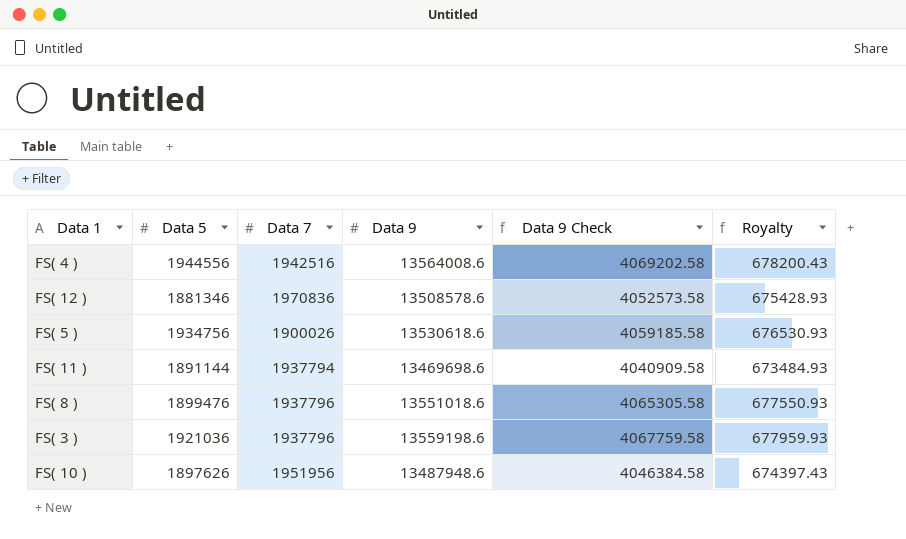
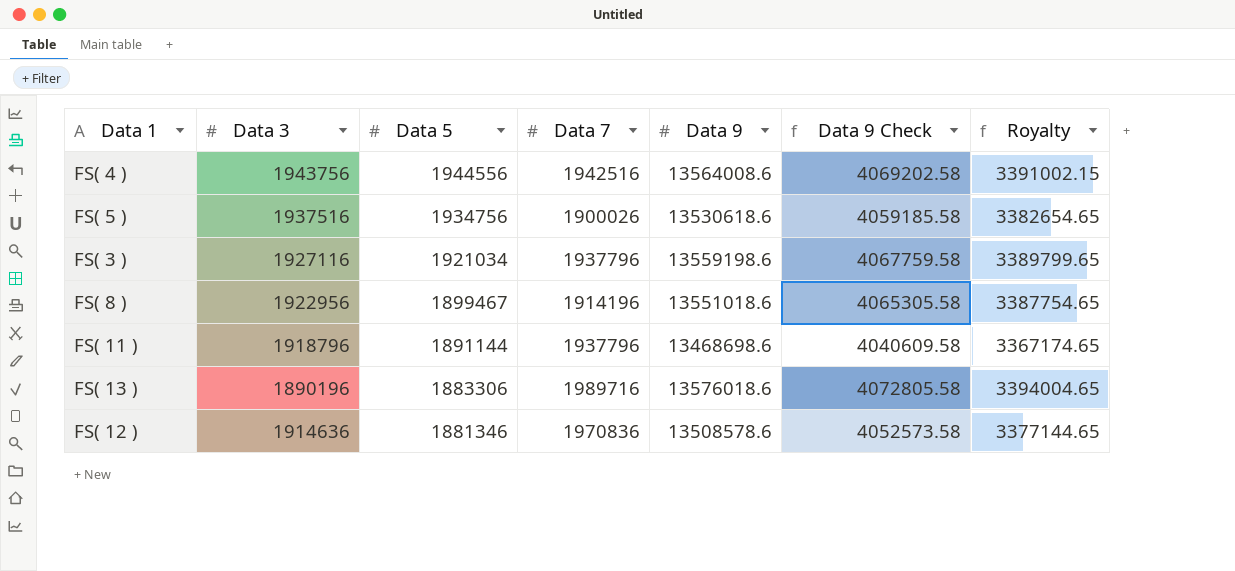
row order: none -> Data 5 descending
column Data 3 | position: none -> 2
column Royalty | formula: [Data 9] * 0.05 -> [Data 9] * 0.25
row FS( 10 ): 1897626 | 1951956 | 13487948.6 | 4046384.58 | 674397.43 -> none
FS( 3 ) | Data 5: 1921036 -> 1921034
FS( 8 ) | Data 5: 1899476 -> 1899467
FS( 8 ) | Data 7: 1937796 -> 1914196
FS( 11 ) | Data 7: 1937794 -> 1937796
FS( 11 ) | Data 9: 13469698.6 -> 13468698.6
FS( 11 ) | Data 9 Check: 4040909.58 -> 4040609.58
row FS( 13 ): none -> 1890196 | 1883306 | 1989716 | 13576018.6 | 4072805.58 | 3394004.65

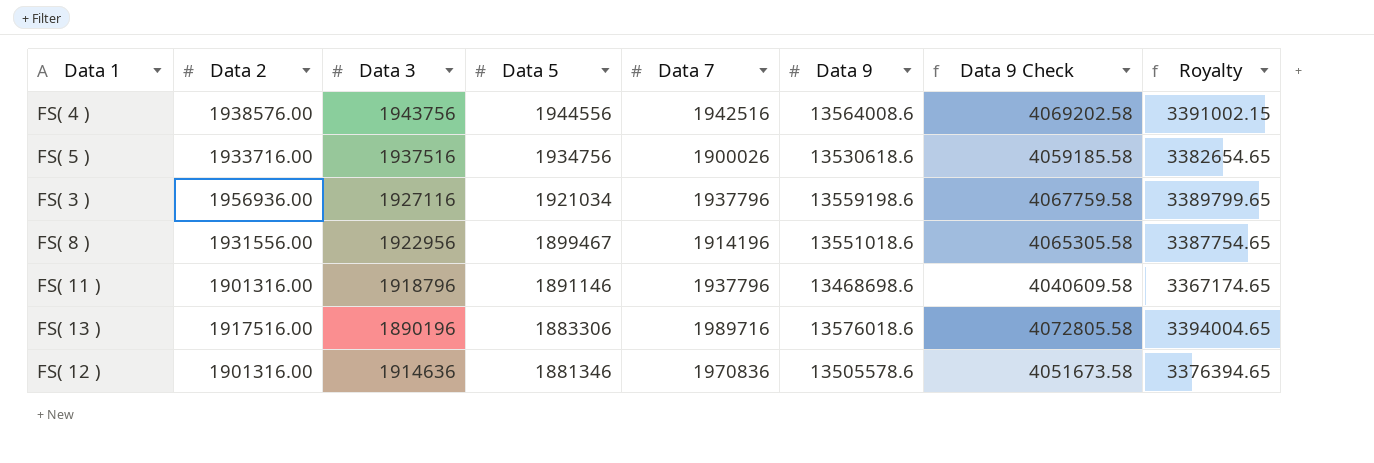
column Data 2 | position: none -> 2
FS( 11 ) | Data 5: 1891144 -> 1891146
FS( 12 ) | Data 9: 13508578.6 -> 13505578.6
FS( 12 ) | Data 9 Check: 4052573.58 -> 4051673.58
FS( 12 ) | Royalty: 3377144.65 -> 3376394.65

